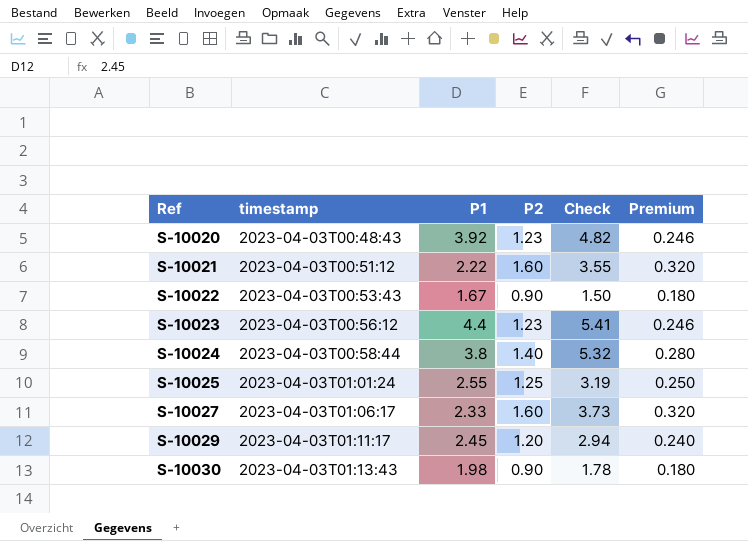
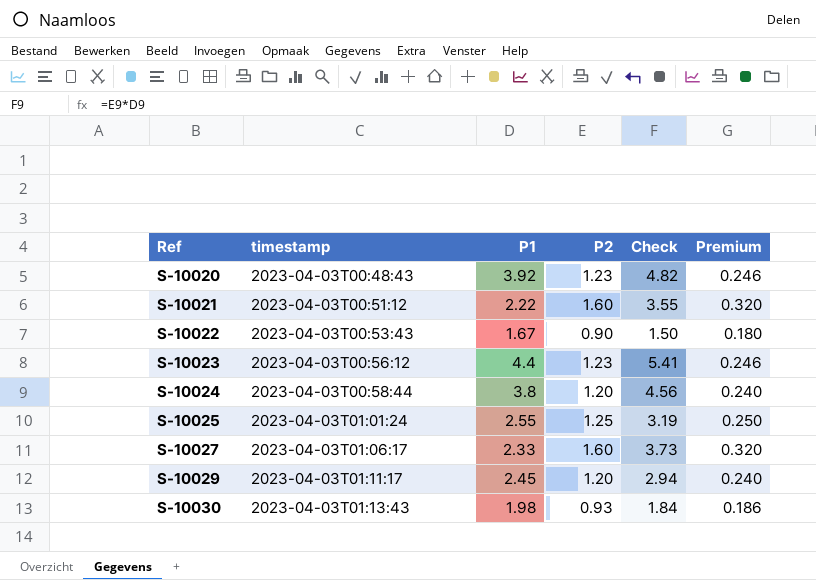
S-10024 | P2: 1.40 -> 1.20
S-10024 | Check: 5.32 -> 4.56
S-10024 | Premium: 0.280 -> 0.240
S-10030 | P2: 0.90 -> 0.93
S-10030 | Check: 1.78 -> 1.84
S-10030 | Premium: 0.180 -> 0.186

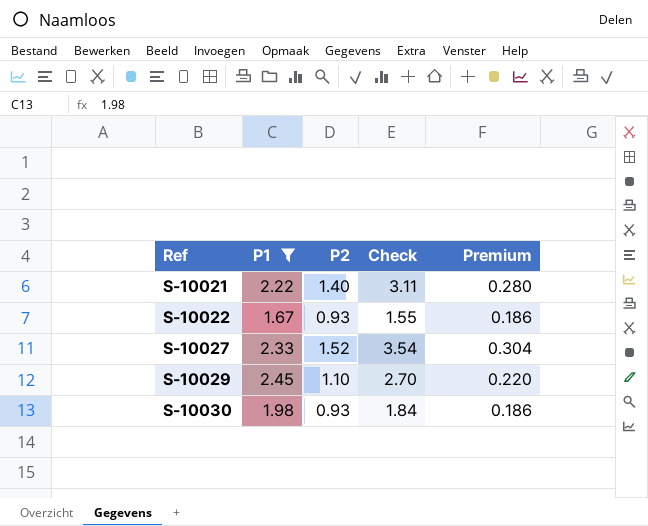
filter: none -> P1 <= 2.45
column timestamp | position: 2 -> none
S-10021 | P2: 1.60 -> 1.40
S-10021 | Check: 3.55 -> 3.11
S-10021 | Premium: 0.320 -> 0.280
S-10022 | P2: 0.90 -> 0.93
S-10022 | Check: 1.50 -> 1.55
S-10022 | Premium: 0.180 -> 0.186
S-10027 | P2: 1.60 -> 1.52
S-10027 | Check: 3.73 -> 3.54
S-10027 | Premium: 0.320 -> 0.304
S-10029 | P2: 1.20 -> 1.10
S-10029 | Check: 2.94 -> 2.70
S-10029 | Premium: 0.240 -> 0.220

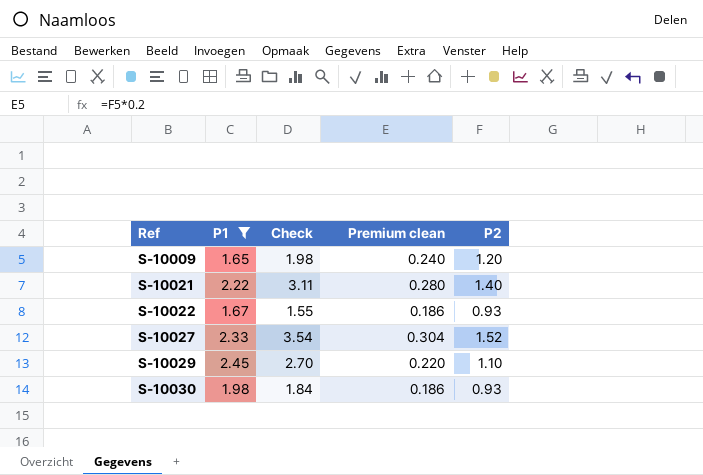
column name: Premium -> Premium clean
column P2 | position: 3 -> 5
row S-10009: none -> 1.65 | 1.98 | 0.240 | 1.20

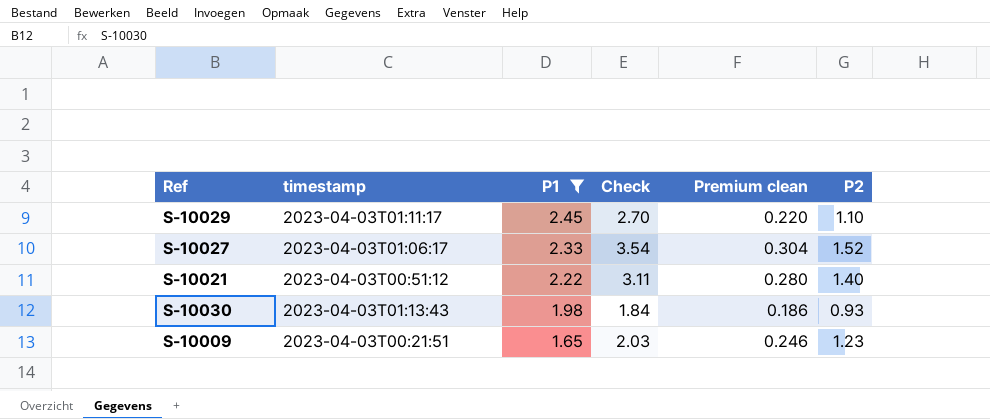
row order: Ref ascending -> P1 descending
column timestamp | position: none -> 2
row S-10022: 1.67 | 1.55 | 0.186 | 0.93 -> none
S-10009 | Check: 1.98 -> 2.03
S-10009 | Premium clean: 0.240 -> 0.246
S-10009 | P2: 1.20 -> 1.23

